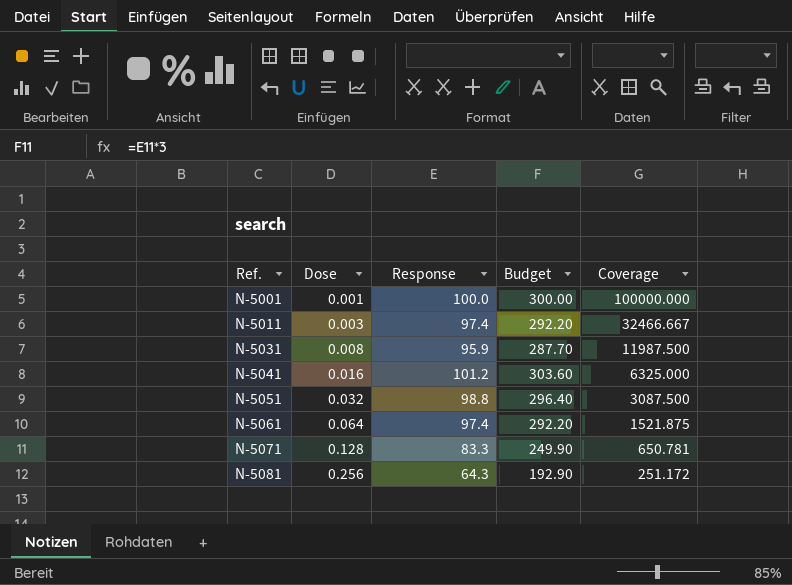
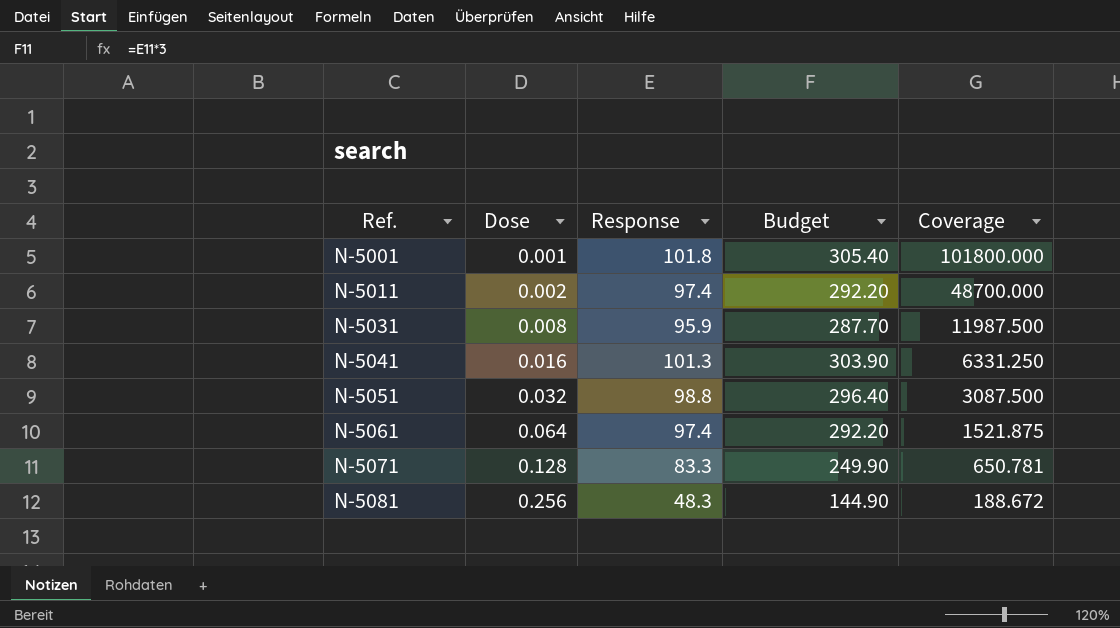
N-5001 | Response: 100.0 -> 101.8
N-5001 | Budget: 300.00 -> 305.40
N-5001 | Coverage: 100000.000 -> 101800.000
N-5011 | Dose: 0.003 -> 0.002
N-5011 | Coverage: 32466.667 -> 48700.000
N-5041 | Response: 101.2 -> 101.3
N-5041 | Budget: 303.60 -> 303.90
N-5041 | Coverage: 6325.000 -> 6331.250
N-5081 | Response: 64.3 -> 48.3
N-5081 | Budget: 192.90 -> 144.90
N-5081 | Coverage: 251.172 -> 188.672

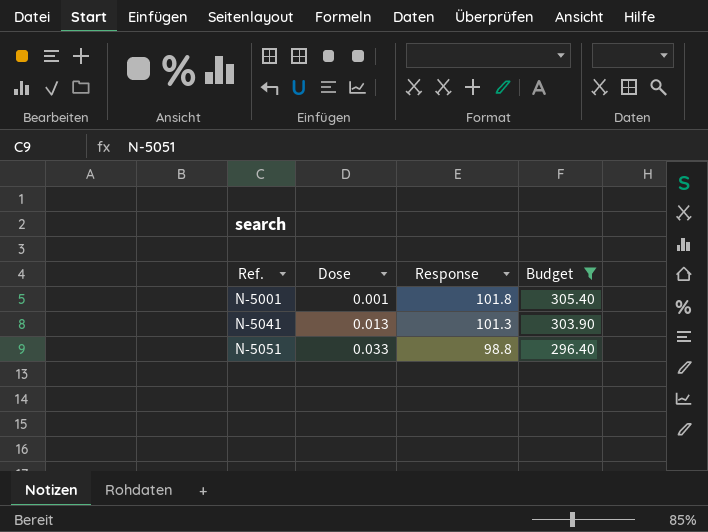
filter: none -> Budget >= 296.40
column Coverage | formula: [Response] / [Dose] -> none
N-5041 | Dose: 0.016 -> 0.013
N-5051 | Dose: 0.032 -> 0.033

